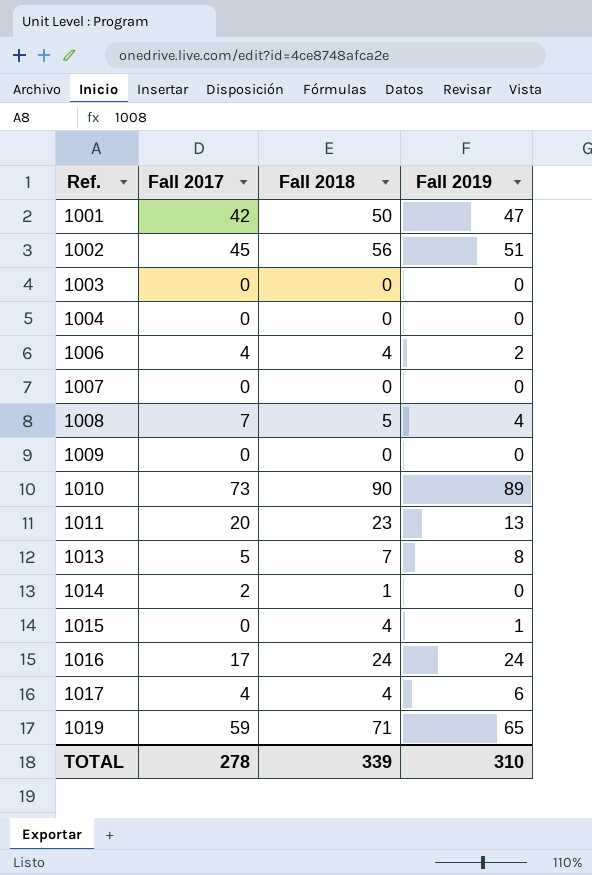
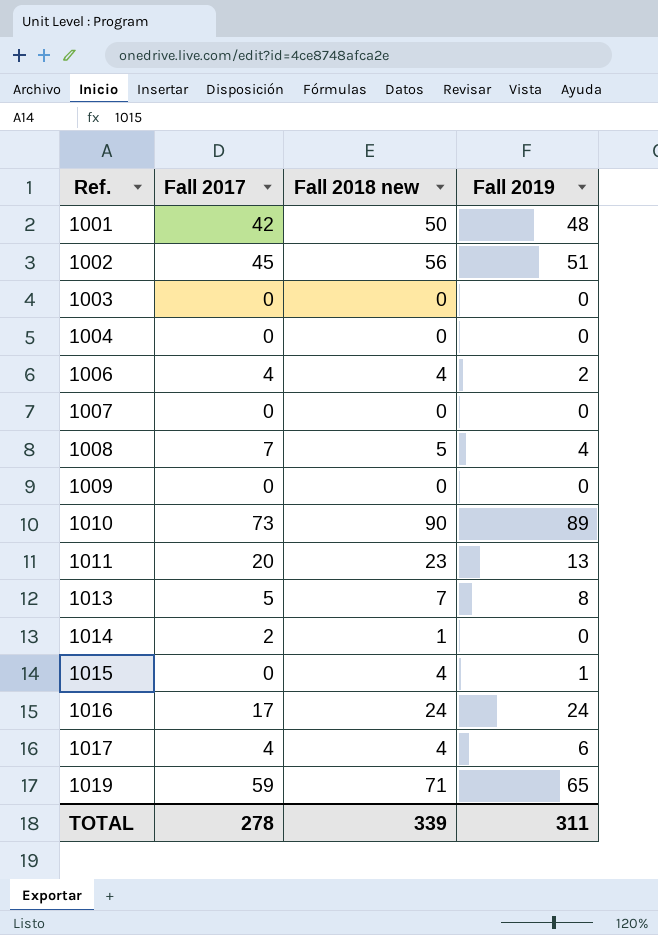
column name: Fall 2018 -> Fall 2018 new
1001 | Fall 2019: 47 -> 48
TOTAL | Fall 2019: 310 -> 311

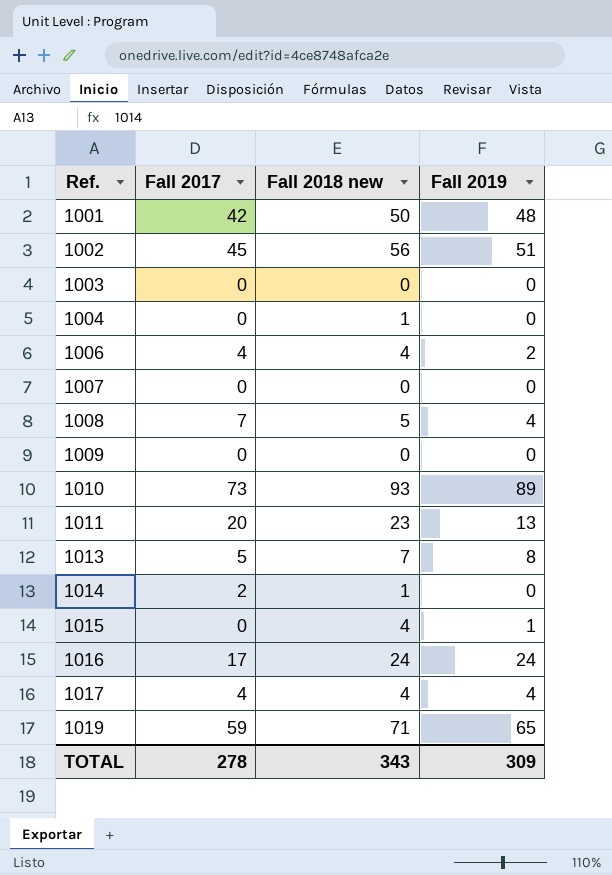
1004 | Fall 2018 new: 0 -> 1
1010 | Fall 2018 new: 90 -> 93
1017 | Fall 2019: 6 -> 4
TOTAL | Fall 2018 new: 339 -> 343
TOTAL | Fall 2019: 311 -> 309

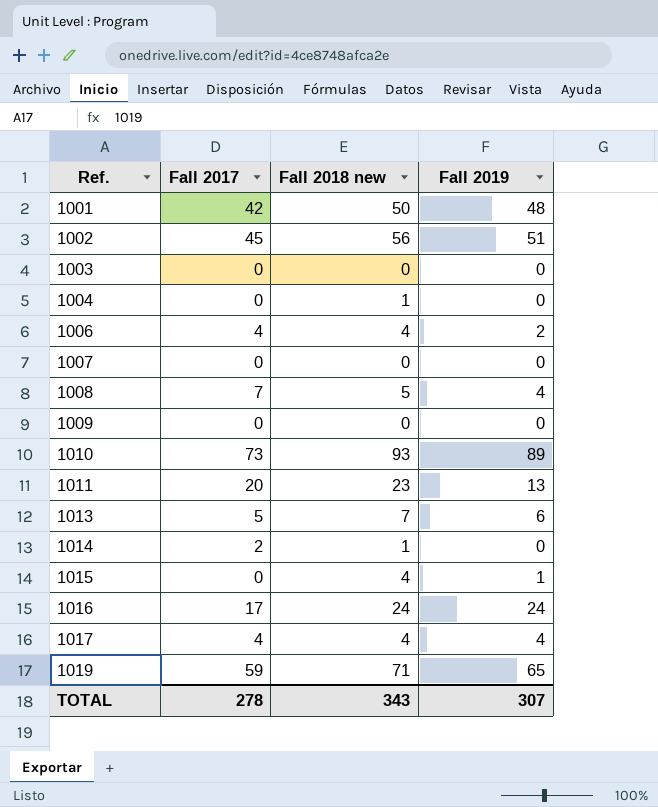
1013 | Fall 2019: 8 -> 6
TOTAL | Fall 2019: 309 -> 307

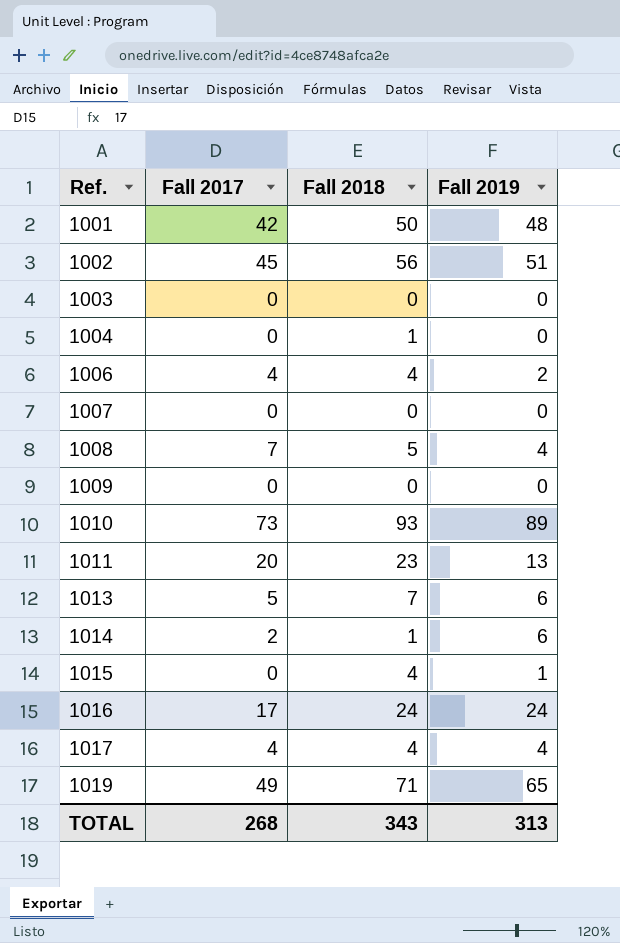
column name: Fall 2018 new -> Fall 2018
1014 | Fall 2019: 0 -> 6
1019 | Fall 2017: 59 -> 49
TOTAL | Fall 2017: 278 -> 268
TOTAL | Fall 2019: 307 -> 313

